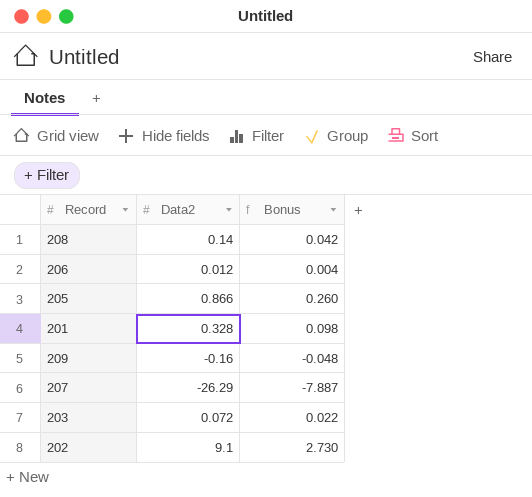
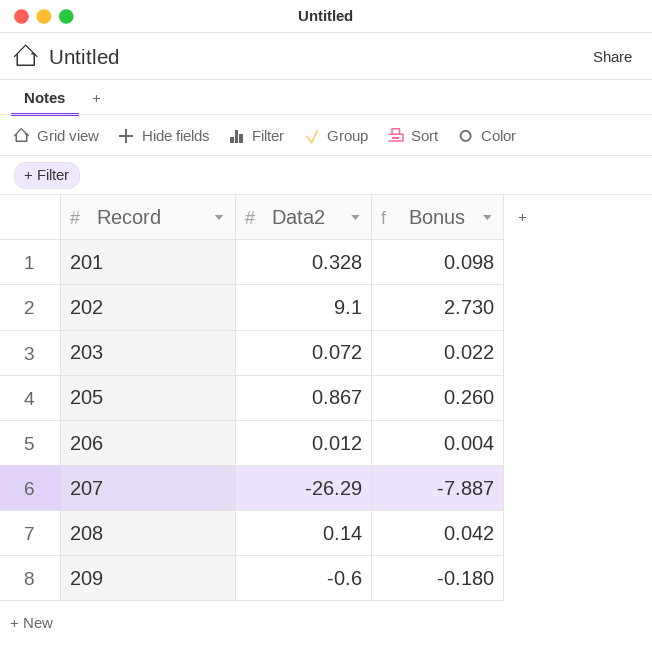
row order: none -> Record ascending
205 | Data2: 0.866 -> 0.867
209 | Data2: -0.16 -> -0.6
209 | Bonus: -0.048 -> -0.180

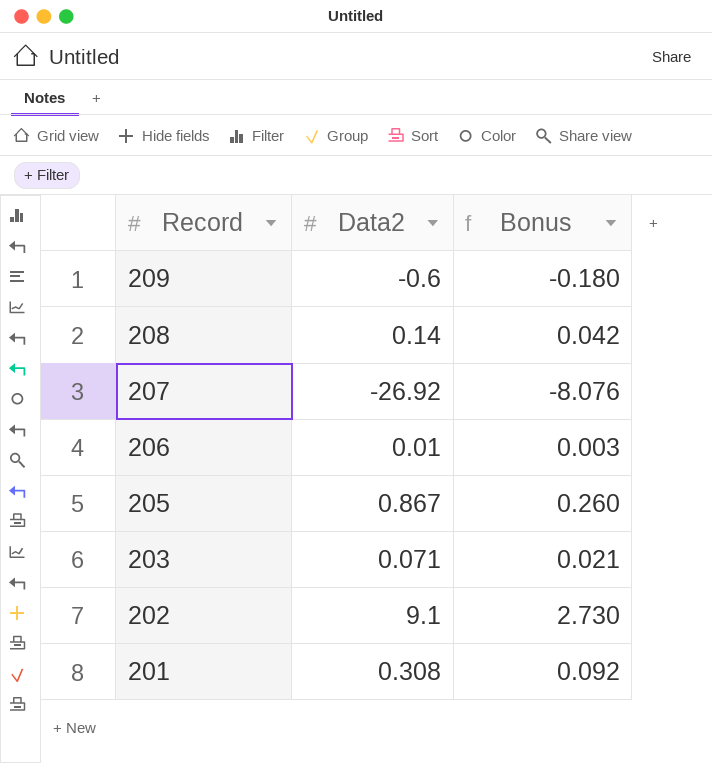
row order: Record ascending -> Record descending
207 | Data2: -26.29 -> -26.92
207 | Bonus: -7.887 -> -8.076
206 | Data2: 0.012 -> 0.01
206 | Bonus: 0.004 -> 0.003
203 | Data2: 0.072 -> 0.071
203 | Bonus: 0.022 -> 0.021
201 | Data2: 0.328 -> 0.308
201 | Bonus: 0.098 -> 0.092

